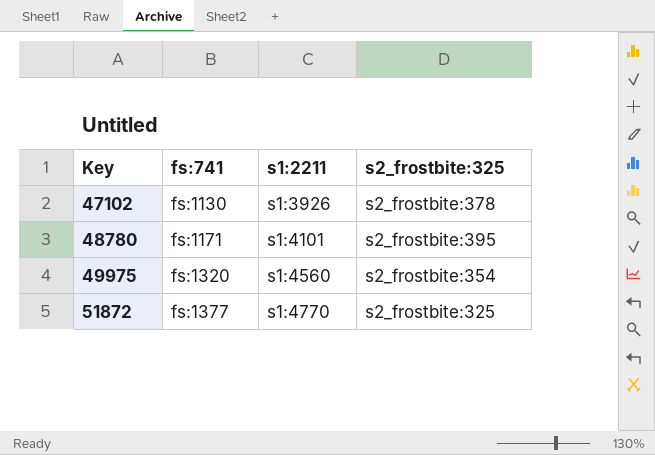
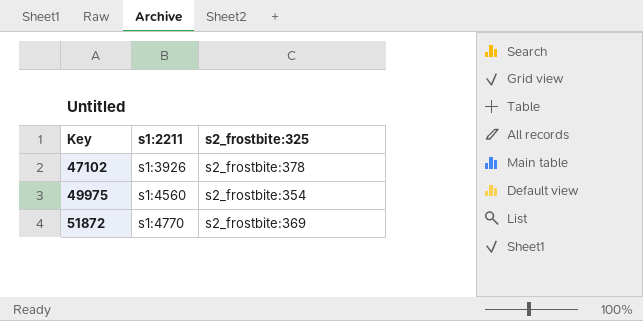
column fs:741 | position: 2 -> none
row 48780: fs:1171 | s1:4101 | s2_frostbite:395 -> none
51872 | s2_frostbite:325: s2_frostbite:325 -> s2_frostbite:369

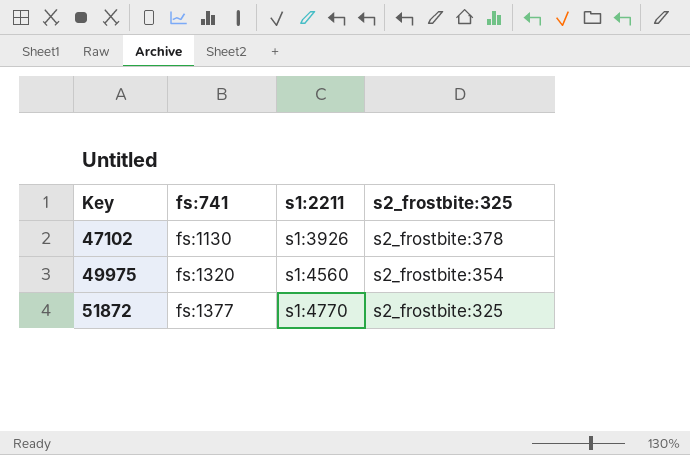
column fs:741 | position: none -> 2
51872 | s2_frostbite:325: s2_frostbite:369 -> s2_frostbite:325

